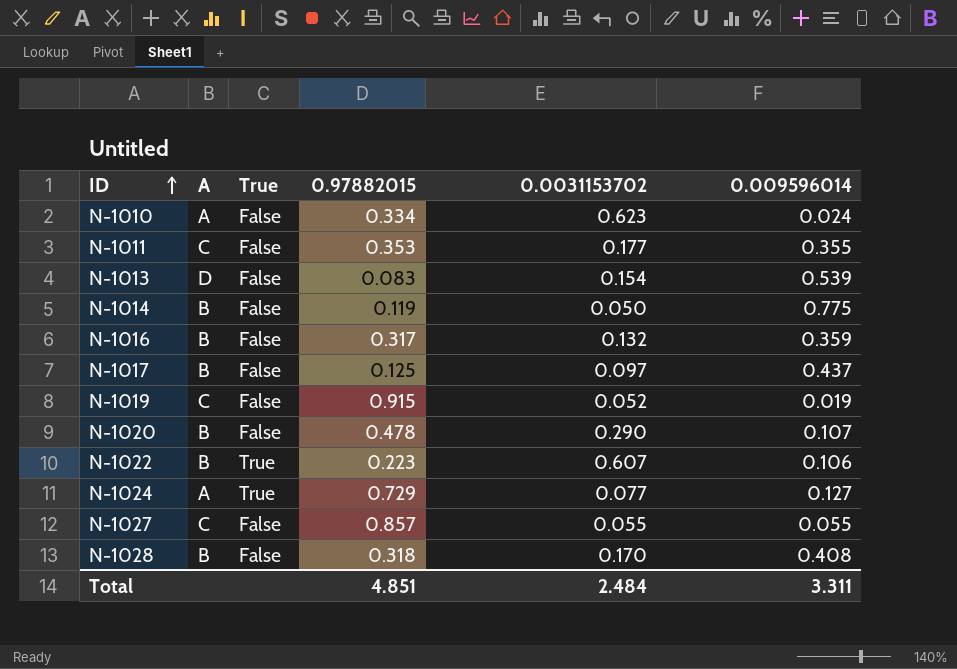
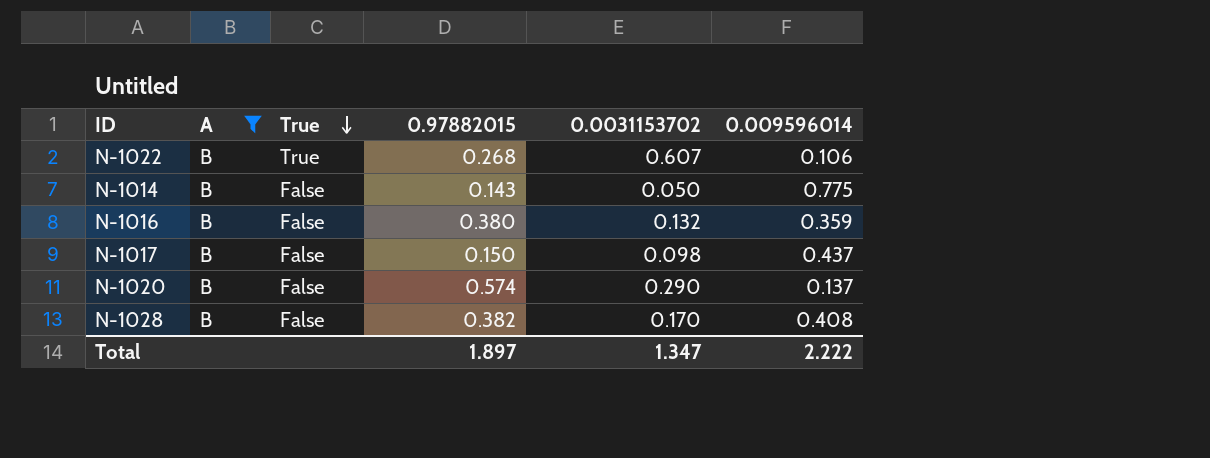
filter: none -> A = B
row order: ID ascending -> True descending
N-1022 | 0.97882015: 0.223 -> 0.268
N-1014 | 0.97882015: 0.119 -> 0.143
N-1016 | 0.97882015: 0.317 -> 0.380
N-1017 | 0.97882015: 0.125 -> 0.150
N-1017 | 0.0031153702: 0.097 -> 0.098
N-1020 | 0.97882015: 0.478 -> 0.574
N-1020 | 0.009596014: 0.107 -> 0.137
N-1028 | 0.97882015: 0.318 -> 0.382
Total | 0.97882015: 4.851 -> 1.897
Total | 0.0031153702: 2.484 -> 1.347
Total | 0.009596014: 3.311 -> 2.222

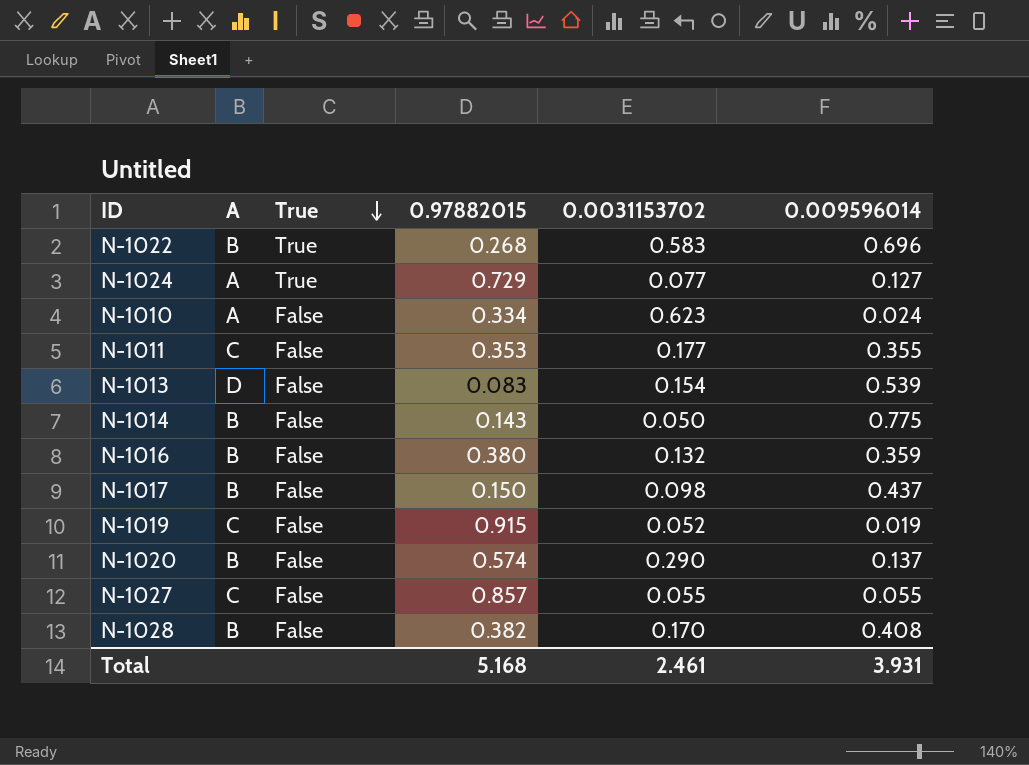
filter: A = B -> none
N-1022 | 0.0031153702: 0.607 -> 0.583
N-1022 | 0.009596014: 0.106 -> 0.696
Total | 0.97882015: 1.897 -> 5.168
Total | 0.0031153702: 1.347 -> 2.461
Total | 0.009596014: 2.222 -> 3.931

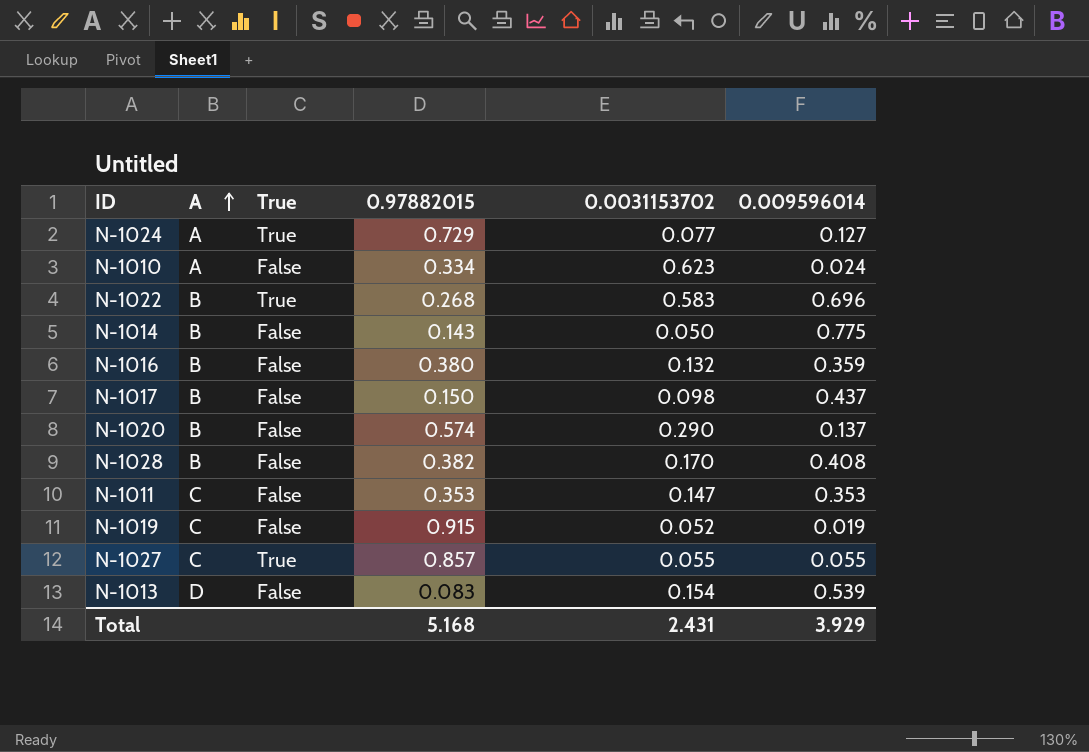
row order: True descending -> A ascending
N-1011 | 0.0031153702: 0.177 -> 0.147
N-1011 | 0.009596014: 0.355 -> 0.353
N-1027 | True: False -> True
Total | 0.0031153702: 2.461 -> 2.431
Total | 0.009596014: 3.931 -> 3.929

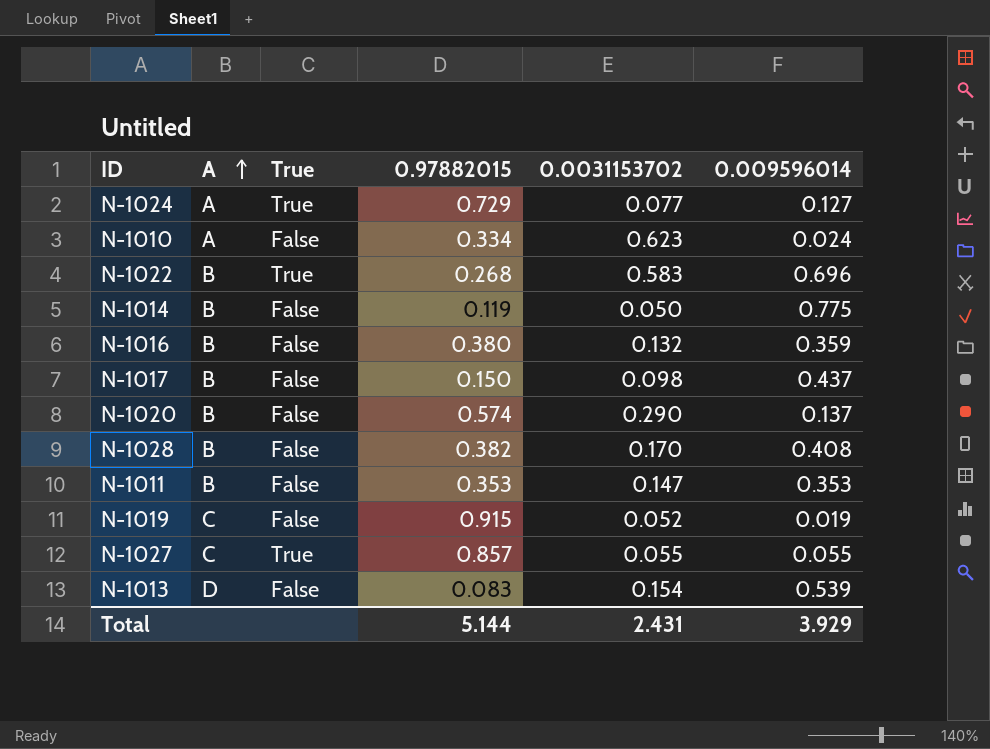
N-1014 | 0.97882015: 0.143 -> 0.119
N-1011 | A: C -> B
Total | 0.97882015: 5.168 -> 5.144

